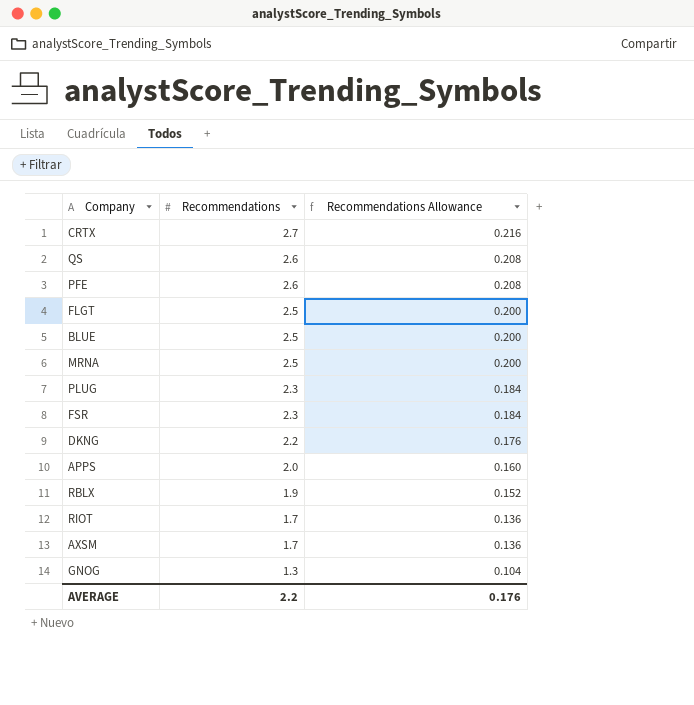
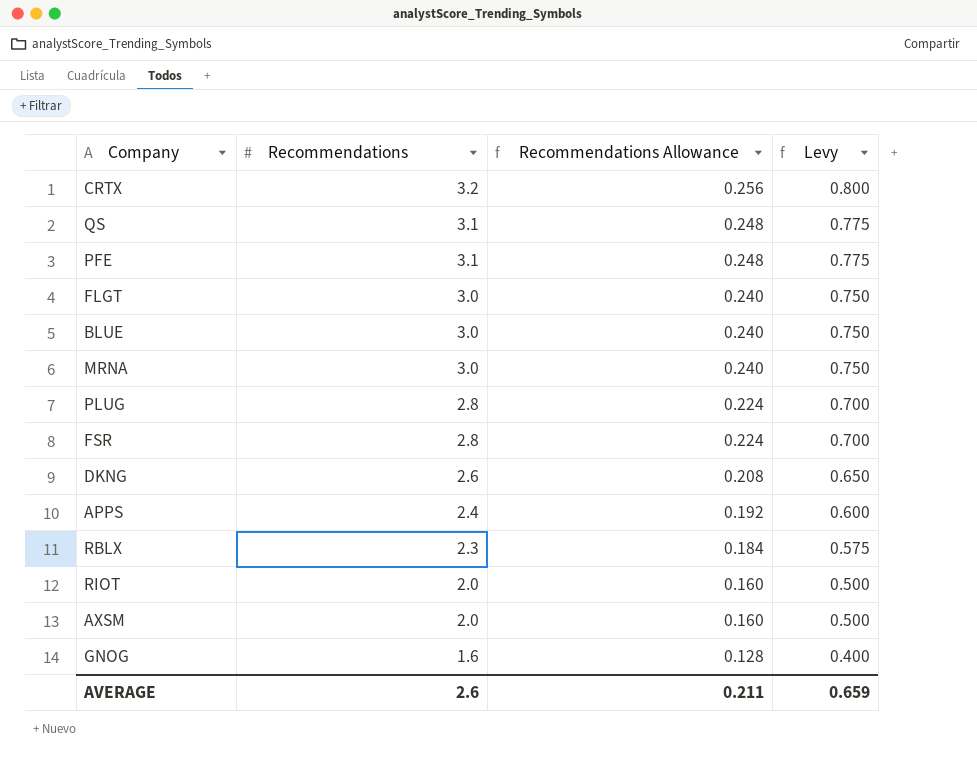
column Levy | formula: none -> [Recommendations] * 0.25
CRTX | Recommendations: 2.7 -> 3.2
CRTX | Recommendations Allowance: 0.216 -> 0.256
QS | Recommendations: 2.6 -> 3.1
QS | Recommendations Allowance: 0.208 -> 0.248
PFE | Recommendations: 2.6 -> 3.1
PFE | Recommendations Allowance: 0.208 -> 0.248
FLGT | Recommendations: 2.5 -> 3.0
FLGT | Recommendations Allowance: 0.200 -> 0.240
BLUE | Recommendations: 2.5 -> 3.0
BLUE | Recommendations Allowance: 0.200 -> 0.240
MRNA | Recommendations: 2.5 -> 3.0
MRNA | Recommendations Allowance: 0.200 -> 0.240
PLUG | Recommendations: 2.3 -> 2.8
PLUG | Recommendations Allowance: 0.184 -> 0.224
FSR | Recommendations: 2.3 -> 2.8
FSR | Recommendations Allowance: 0.184 -> 0.224
DKNG | Recommendations: 2.2 -> 2.6
DKNG | Recommendations Allowance: 0.176 -> 0.208
APPS | Recommendations: 2.0 -> 2.4
APPS | Recommendations Allowance: 0.160 -> 0.192
RBLX | Recommendations: 1.9 -> 2.3
RBLX | Recommendations Allowance: 0.152 -> 0.184
RIOT | Recommendations: 1.7 -> 2.0
RIOT | Recommendations Allowance: 0.136 -> 0.160
AXSM | Recommendations: 1.7 -> 2.0
AXSM | Recommendations Allowance: 0.136 -> 0.160
GNOG | Recommendations: 1.3 -> 1.6
GNOG | Recommendations Allowance: 0.104 -> 0.128
AVERAGE | Recommendations: 2.2 -> 2.6
AVERAGE | Recommendations Allowance: 0.176 -> 0.211

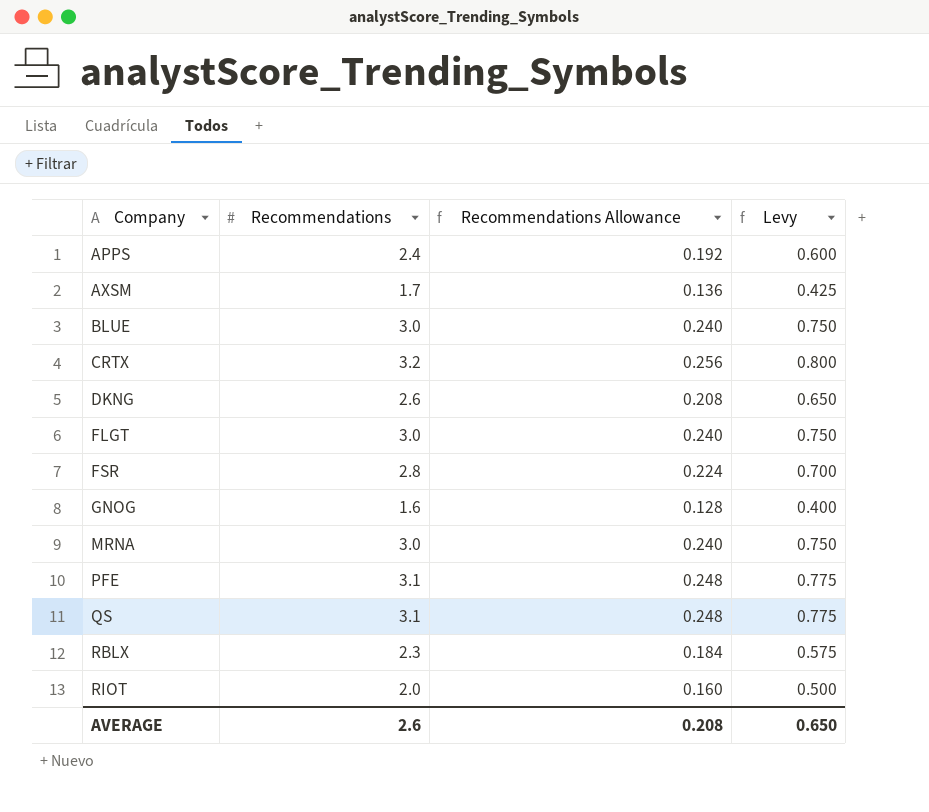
row order: Recommendations descending -> Company ascending
row PLUG: 2.8 | 0.224 | 0.700 -> none
AXSM | Recommendations: 2.0 -> 1.7
AXSM | Recommendations Allowance: 0.160 -> 0.136
AXSM | Levy: 0.500 -> 0.425
AVERAGE | Recommendations Allowance: 0.211 -> 0.208
AVERAGE | Levy: 0.659 -> 0.650

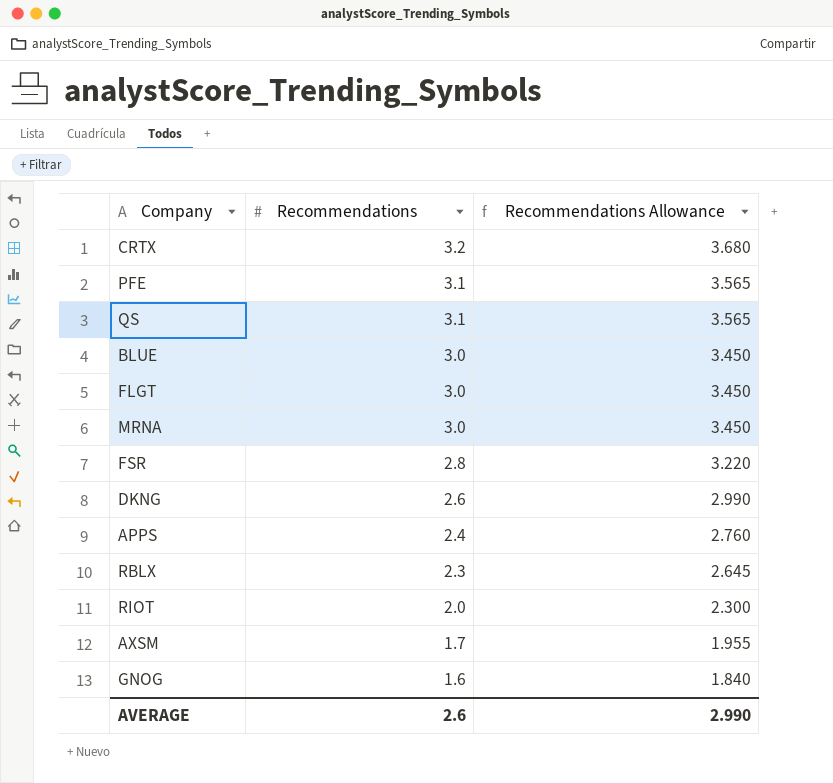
row order: Company ascending -> Recommendations descending
column Levy | formula: [Recommendations] * 0.25 -> none
column Recommendations Allowance | formula: [Recommendations] * 0.08 -> [Recommendations] * 1.15
AVERAGE | Recommendations Allowance: 0.208 -> 2.990

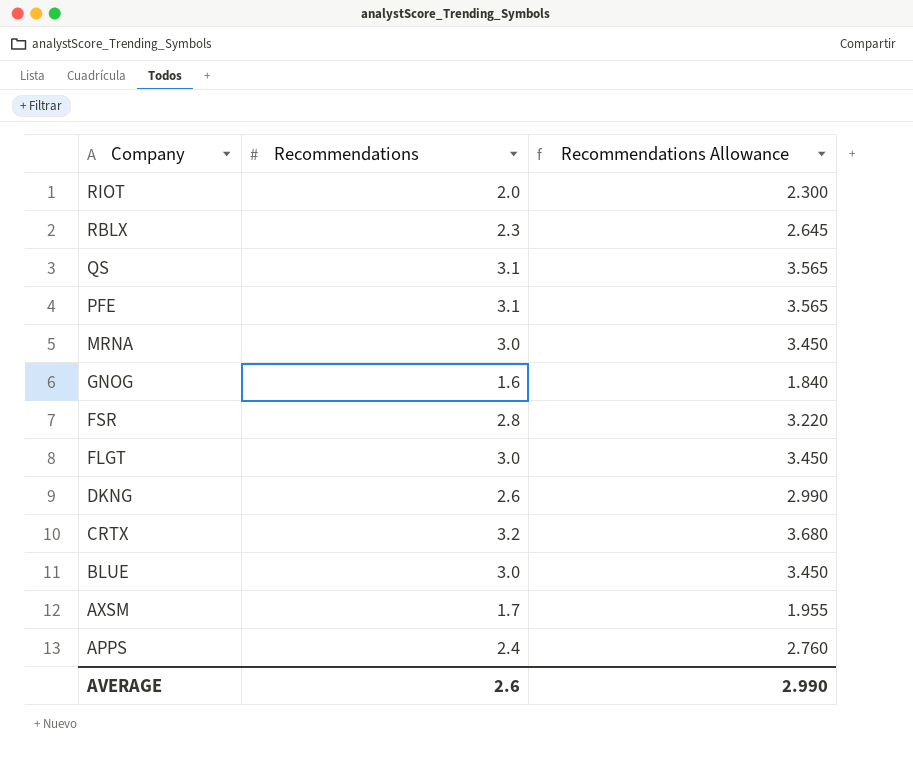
row order: Recommendations descending -> Company descending

